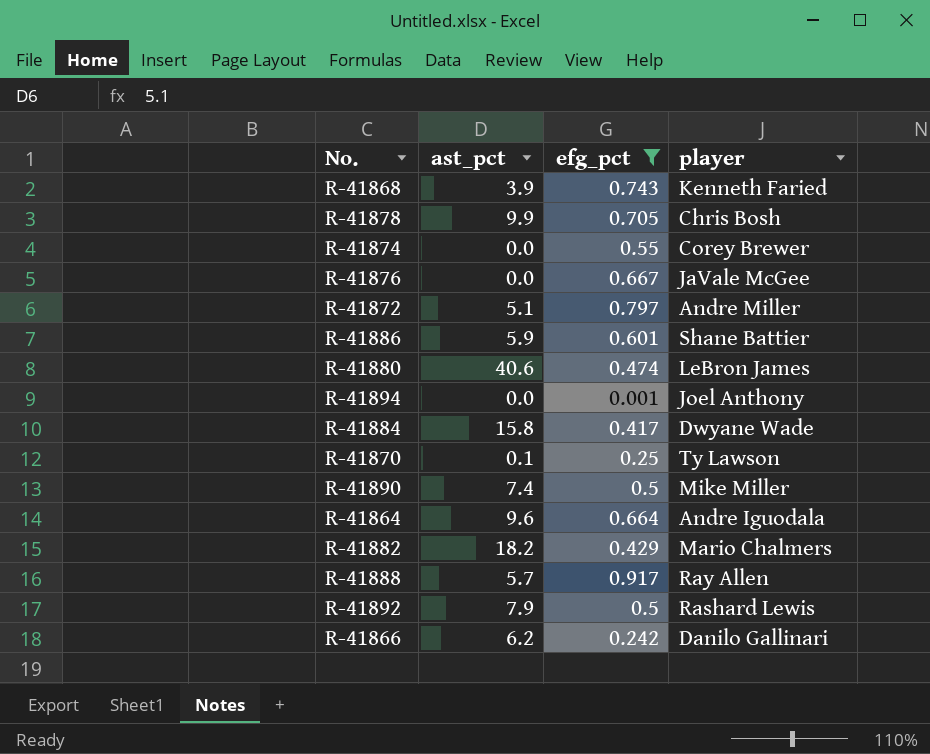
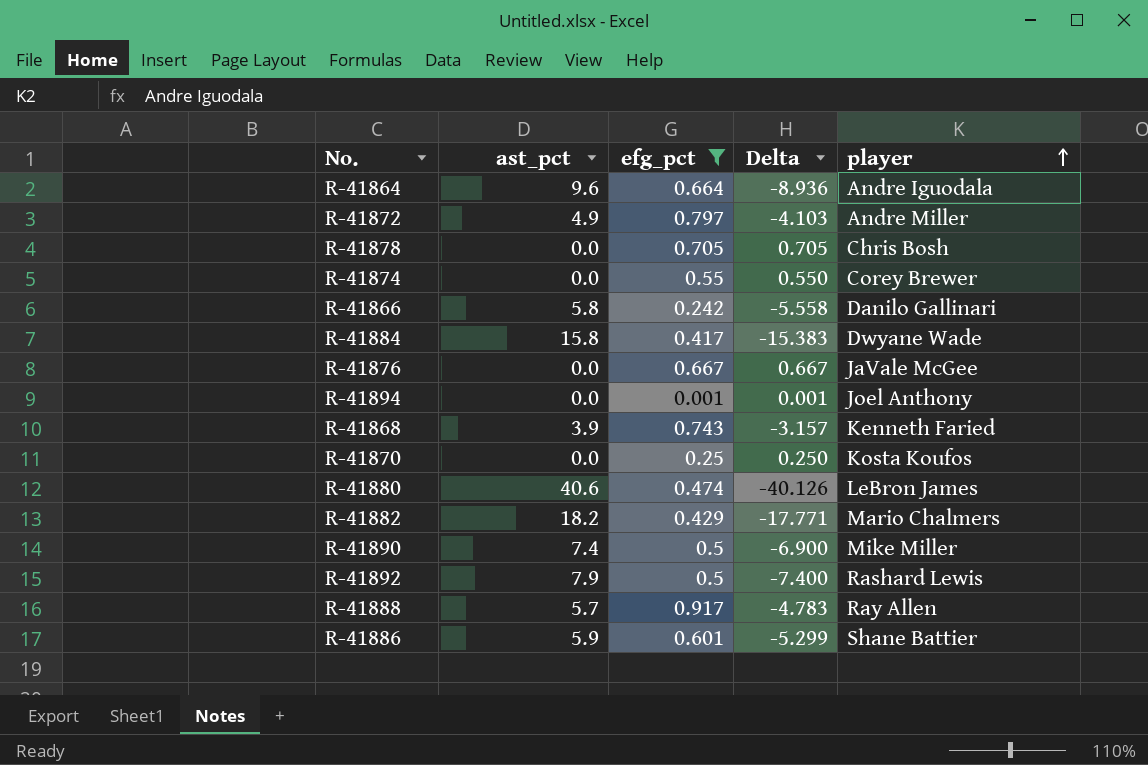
row order: none -> player ascending
column Delta | formula: none -> [efg_pct] - [ast_pct]
R-41872 | ast_pct: 5.1 -> 4.9
R-41878 | ast_pct: 9.9 -> 0.0
R-41866 | ast_pct: 6.2 -> 5.8
R-41870 | ast_pct: 0.1 -> 0.0
R-41870 | player: Ty Lawson -> Kosta Koufos

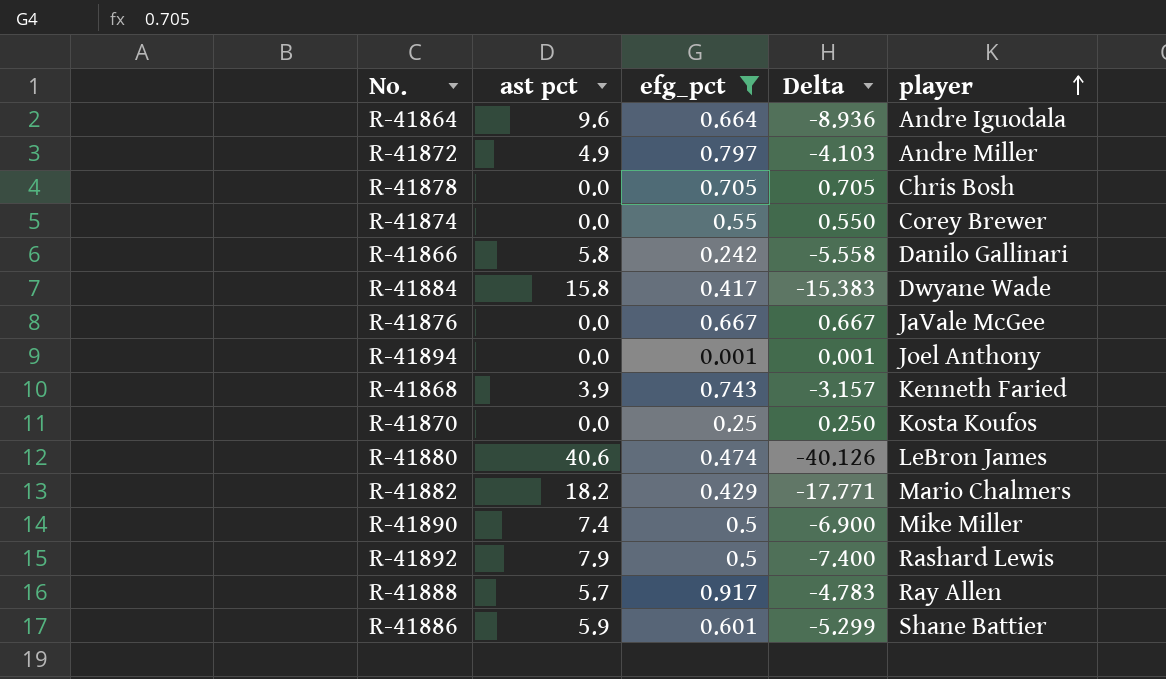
column name: ast_pct -> ast pct

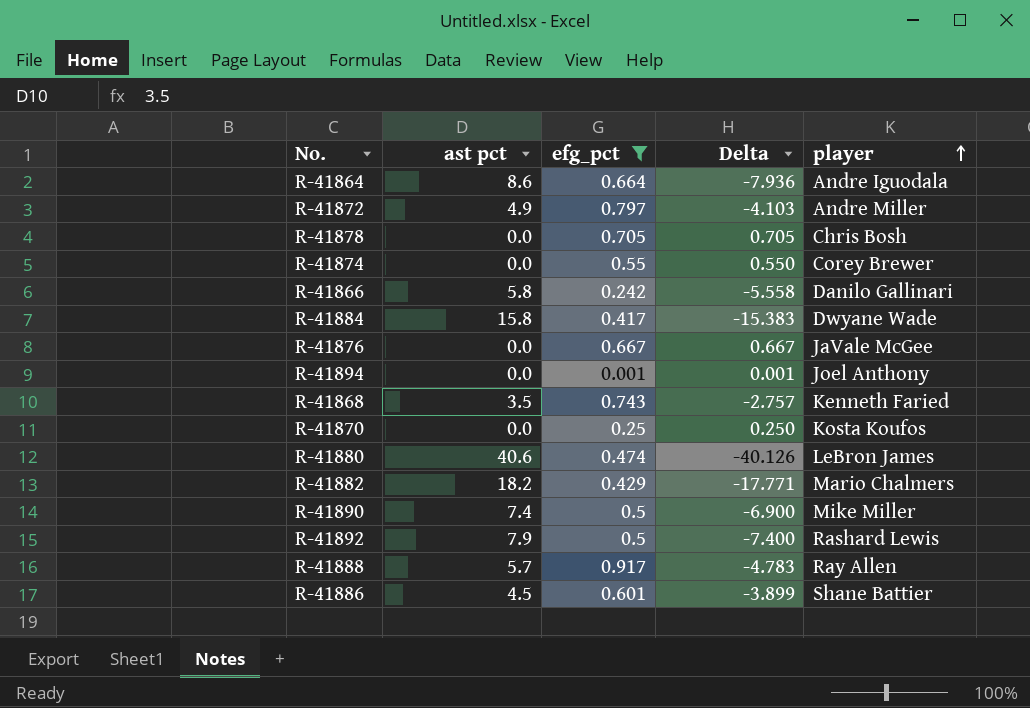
R-41864 | ast pct: 9.6 -> 8.6
R-41864 | Delta: -8.936 -> -7.936
R-41868 | ast pct: 3.9 -> 3.5
R-41868 | Delta: -3.157 -> -2.757
R-41886 | ast pct: 5.9 -> 4.5
R-41886 | Delta: -5.299 -> -3.899

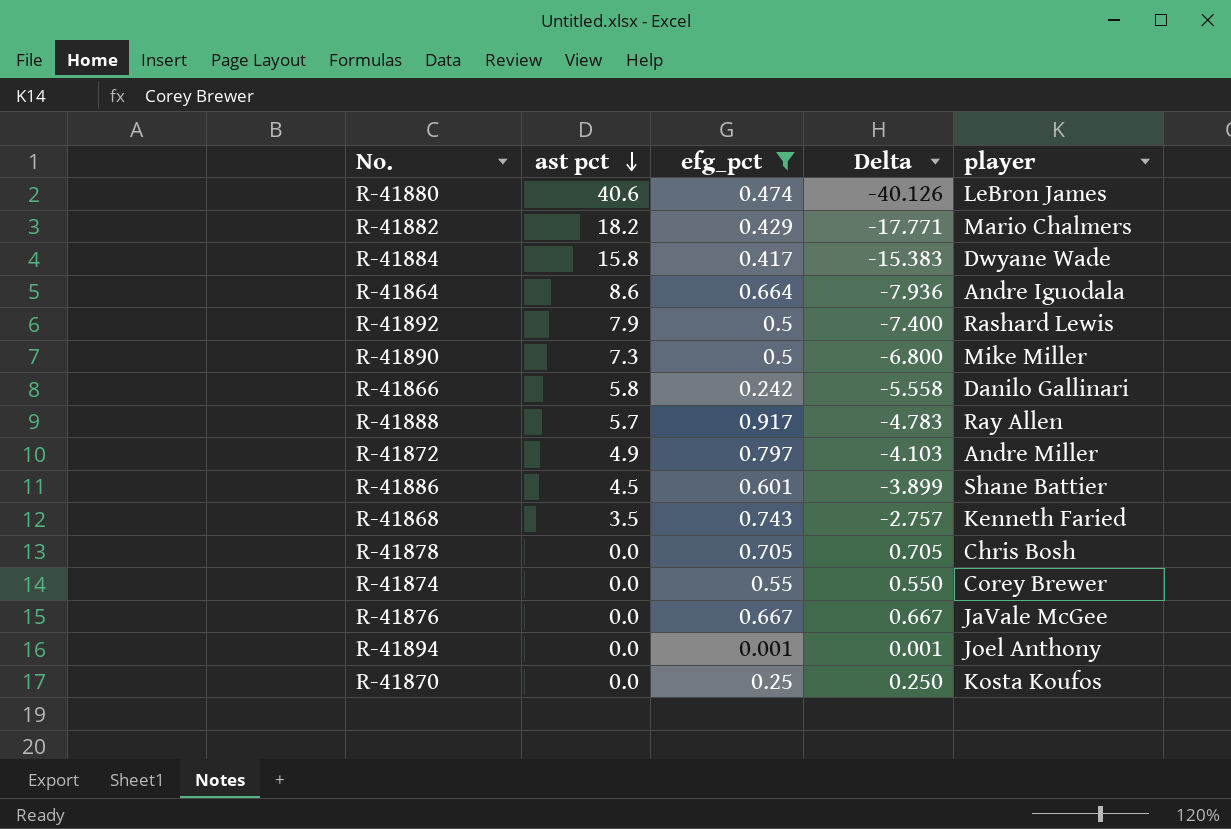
row order: player ascending -> ast pct descending
R-41890 | ast pct: 7.4 -> 7.3
R-41890 | Delta: -6.900 -> -6.800

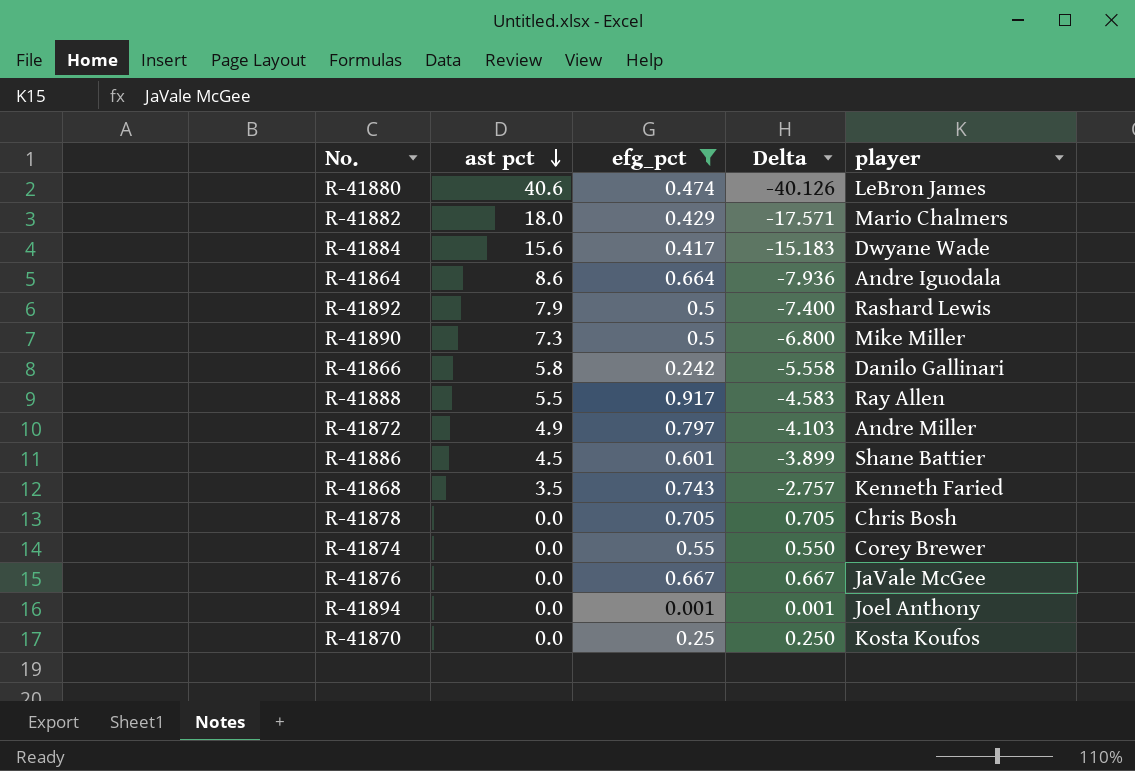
R-41882 | ast pct: 18.2 -> 18.0
R-41882 | Delta: -17.771 -> -17.571
R-41884 | ast pct: 15.8 -> 15.6
R-41884 | Delta: -15.383 -> -15.183
R-41888 | ast pct: 5.7 -> 5.5
R-41888 | Delta: -4.783 -> -4.583

